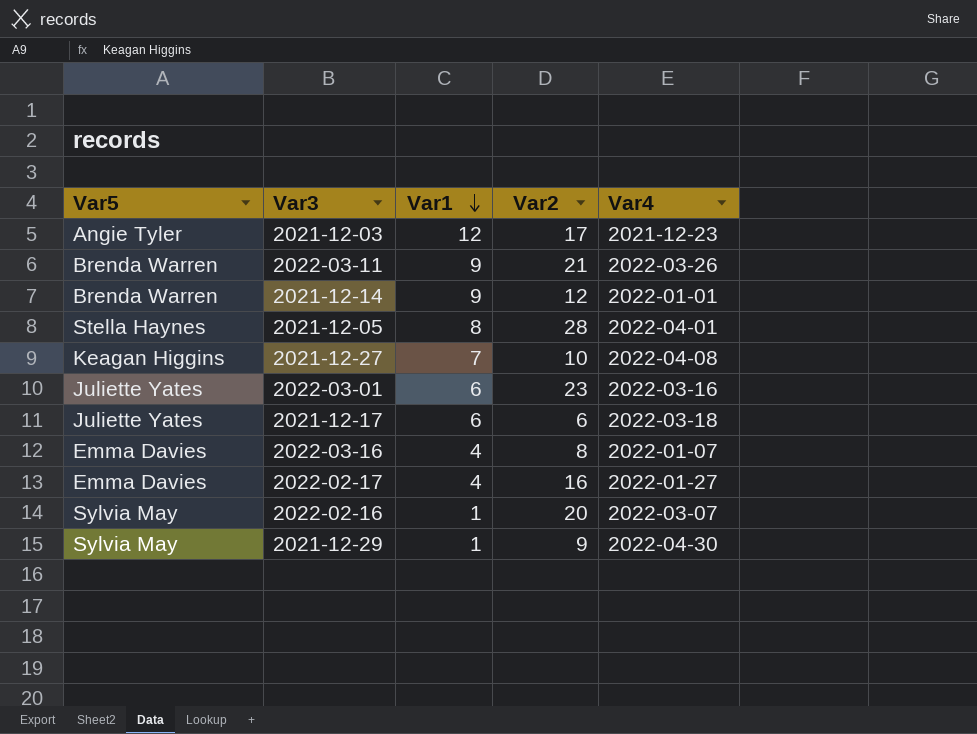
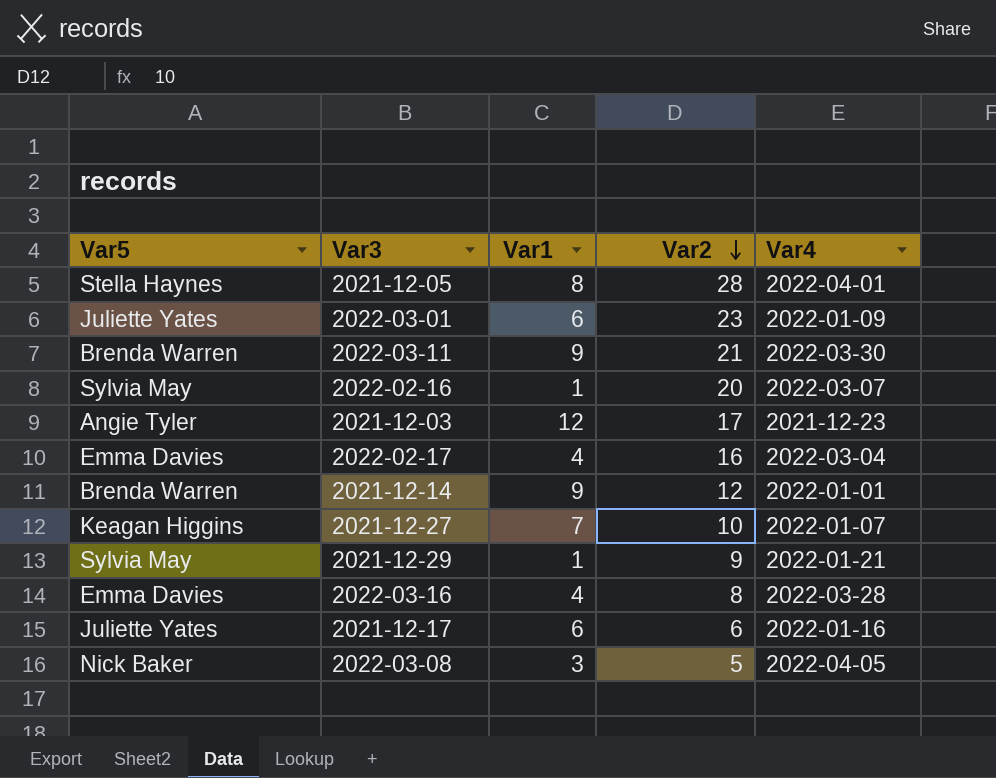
row order: Var1 descending -> Var2 descending
2022-03-01 | Var4: 2022-03-16 -> 2022-01-09
2022-03-11 | Var4: 2022-03-26 -> 2022-03-30
2022-02-17 | Var4: 2022-01-27 -> 2022-03-04
2021-12-27 | Var4: 2022-04-08 -> 2022-01-07
2021-12-29 | Var4: 2022-04-30 -> 2022-01-21
2022-03-16 | Var4: 2022-01-07 -> 2022-03-28
2021-12-17 | Var4: 2022-03-18 -> 2022-01-16
row 2022-03-08: none -> Nick Baker | 3 | 5 | 2022-04-05

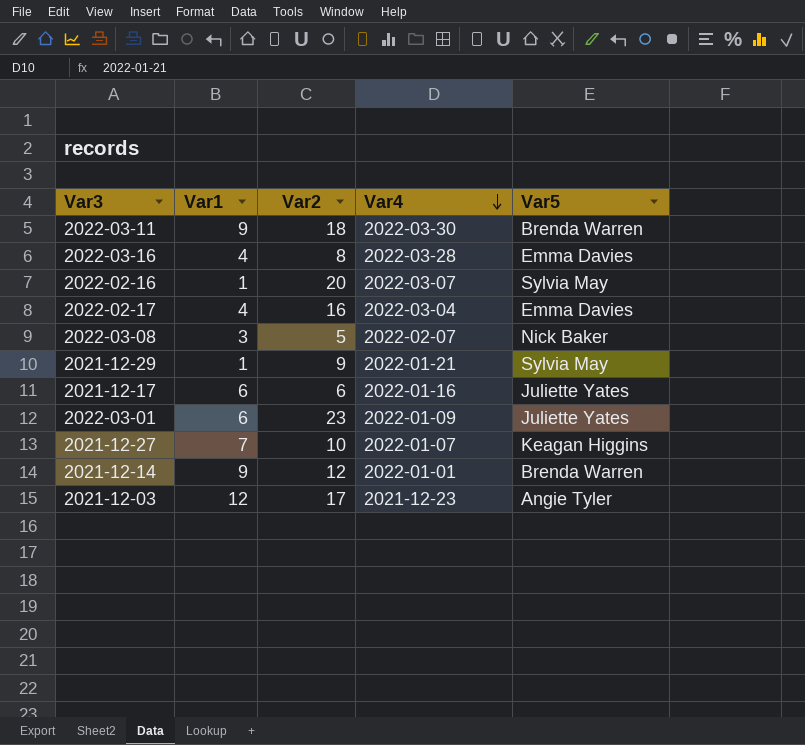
row order: Var2 descending -> Var4 descending
column Var5 | position: 1 -> 5
row 2021-12-05: Stella Haynes | 8 | 28 | 2022-04-01 -> none
2022-03-11 | Var2: 21 -> 18
2022-03-08 | Var4: 2022-04-05 -> 2022-02-07

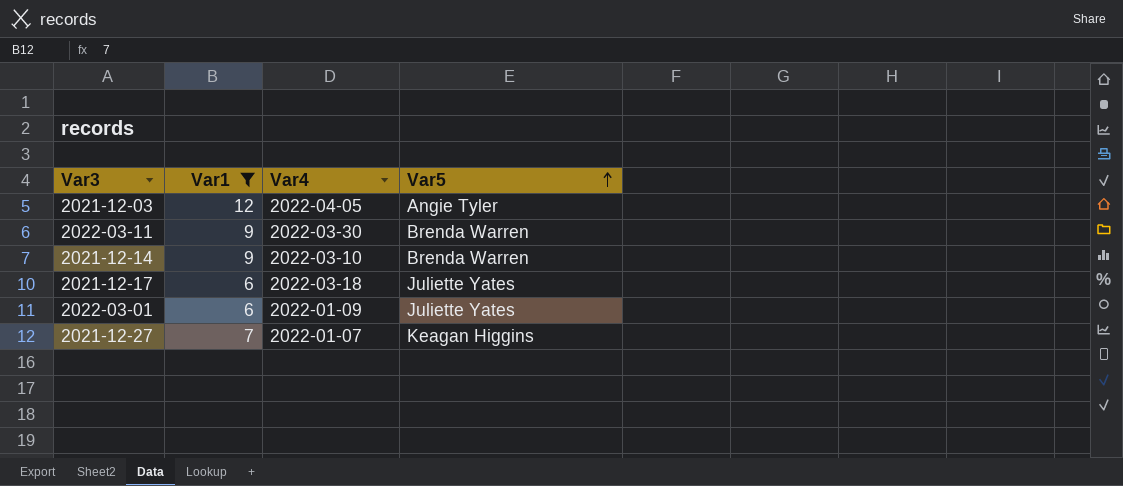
filter: none -> Var1 >= 6
row order: Var4 descending -> Var5 ascending
column Var2 | position: 3 -> none
2021-12-03 | Var4: 2021-12-23 -> 2022-04-05
2021-12-14 | Var4: 2022-01-01 -> 2022-03-10
2021-12-17 | Var4: 2022-01-16 -> 2022-03-18

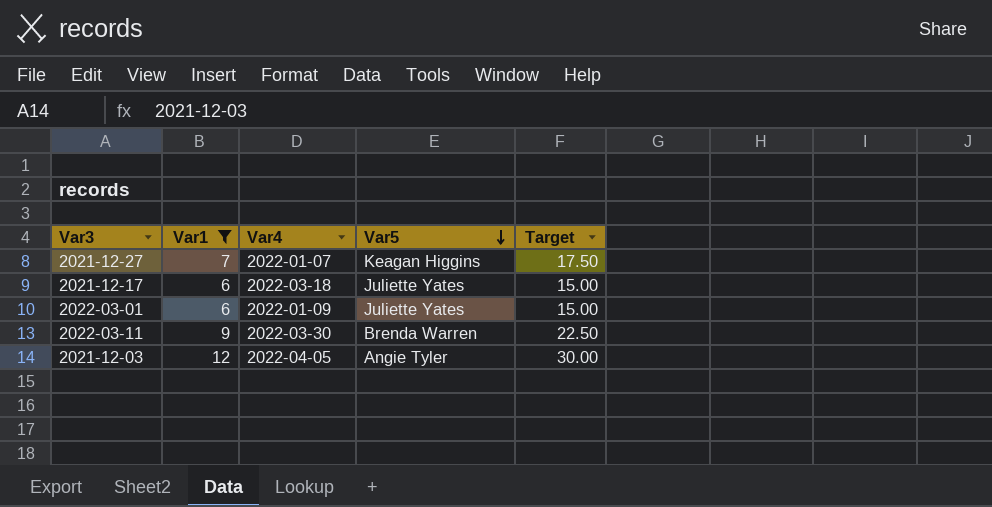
row order: Var5 ascending -> Var5 descending
column Target | formula: none -> [Var1] * 2.5
row 2021-12-14: 9 | 2022-03-10 | Brenda Warren -> none

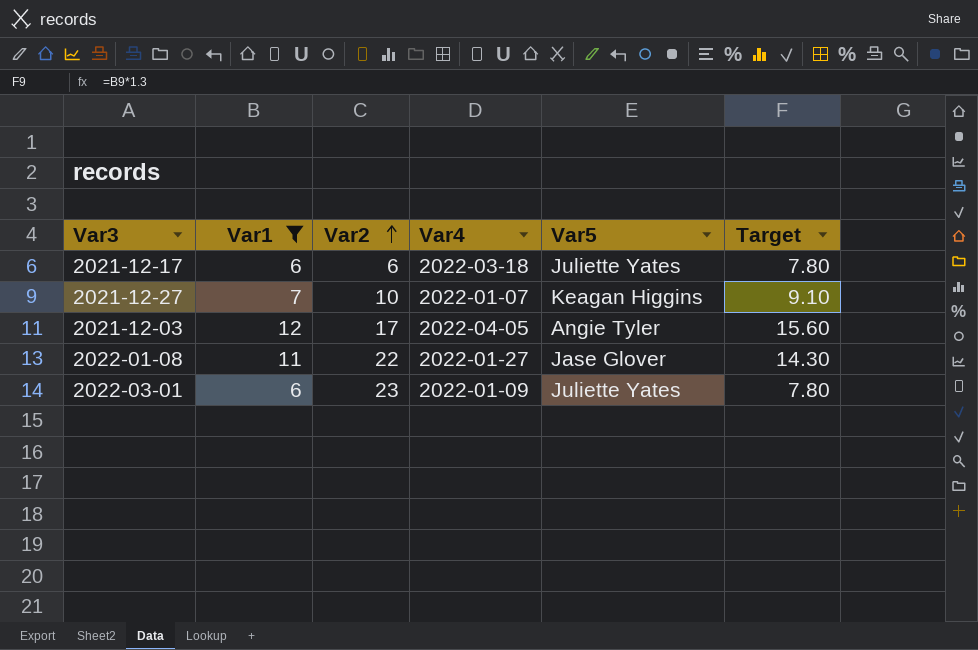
row order: Var5 descending -> Var2 ascending
column Var2 | position: none -> 3
column Target | formula: [Var1] * 2.5 -> [Var1] * 1.3
row 2022-03-11: 9 | 2022-03-30 | Brenda Warren | 22.50 -> none
row 2022-01-08: none -> 11 | 22 | 2022-01-27 | Jase Glover | 14.30

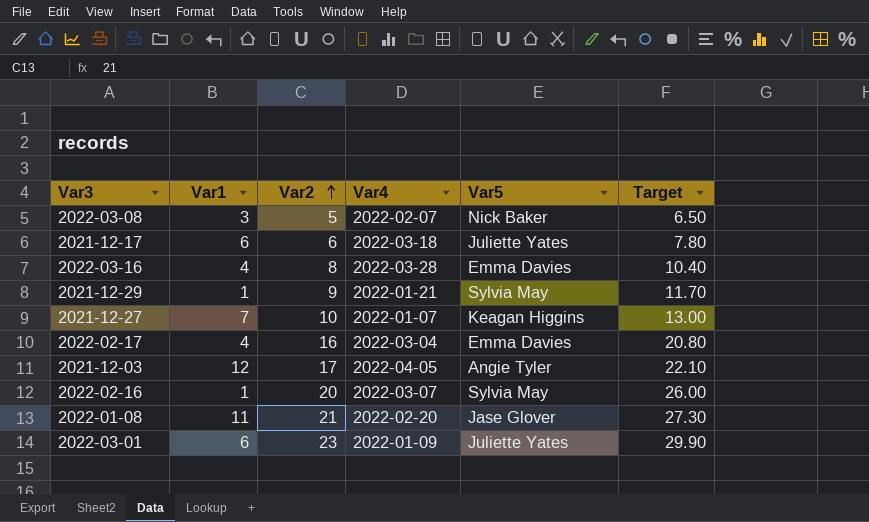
filter: Var1 >= 6 -> none
column Target | formula: [Var1] * 1.3 -> [Var2] * 1.3
2022-01-08 | Var2: 22 -> 21
2022-01-08 | Var4: 2022-01-27 -> 2022-02-20

